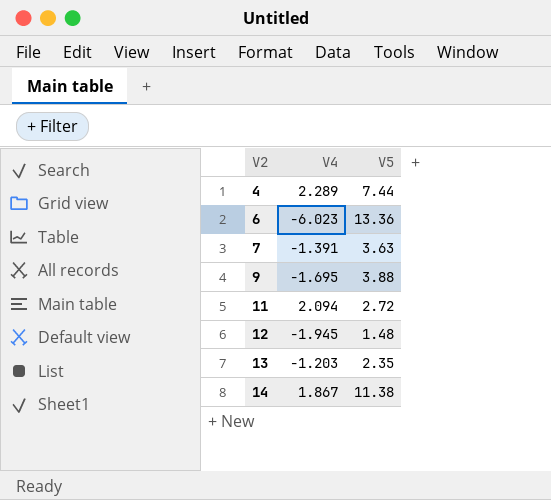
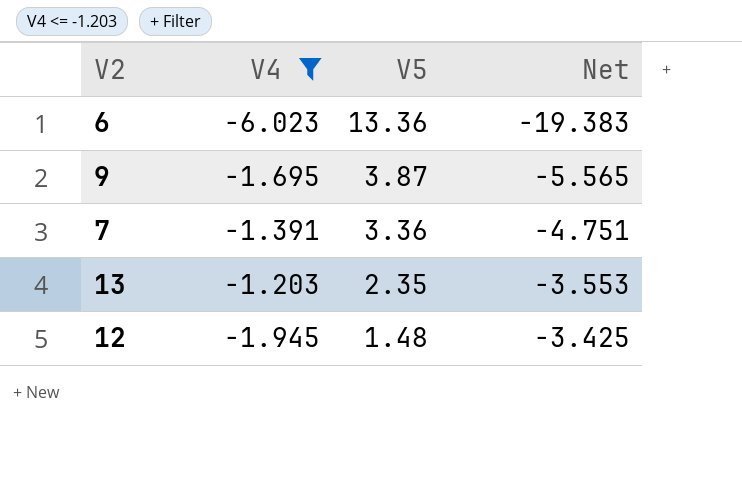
filter: none -> V4 <= -1.203
row order: V2 ascending -> V5 descending
column Net | formula: none -> [V4] - [V5]
9 | V5: 3.88 -> 3.87
7 | V5: 3.63 -> 3.36

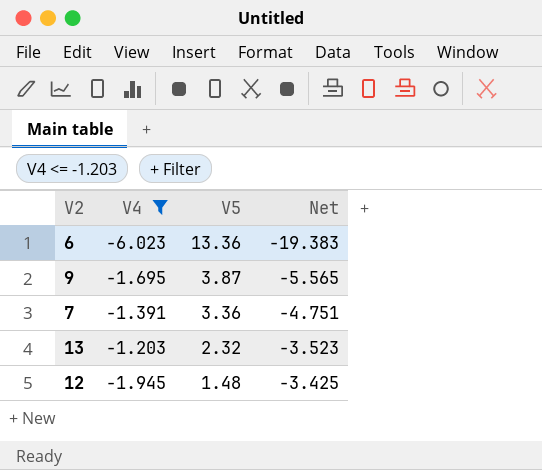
13 | V5: 2.35 -> 2.32
13 | Net: -3.553 -> -3.523

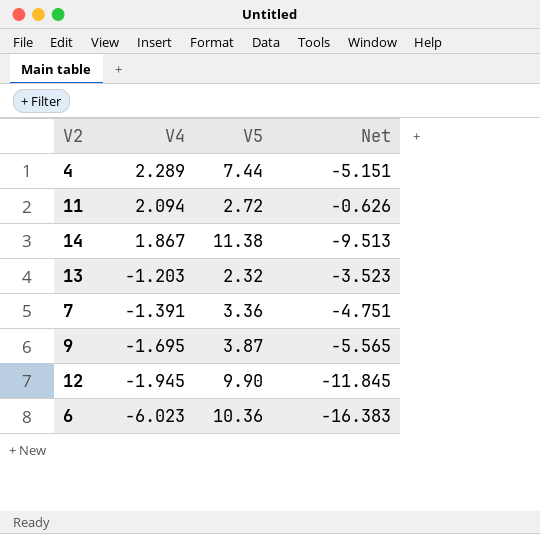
filter: V4 <= -1.203 -> none
row order: V5 descending -> V4 descending
12 | V5: 1.48 -> 9.90
12 | Net: -3.425 -> -11.845
6 | V5: 13.36 -> 10.36
6 | Net: -19.383 -> -16.383

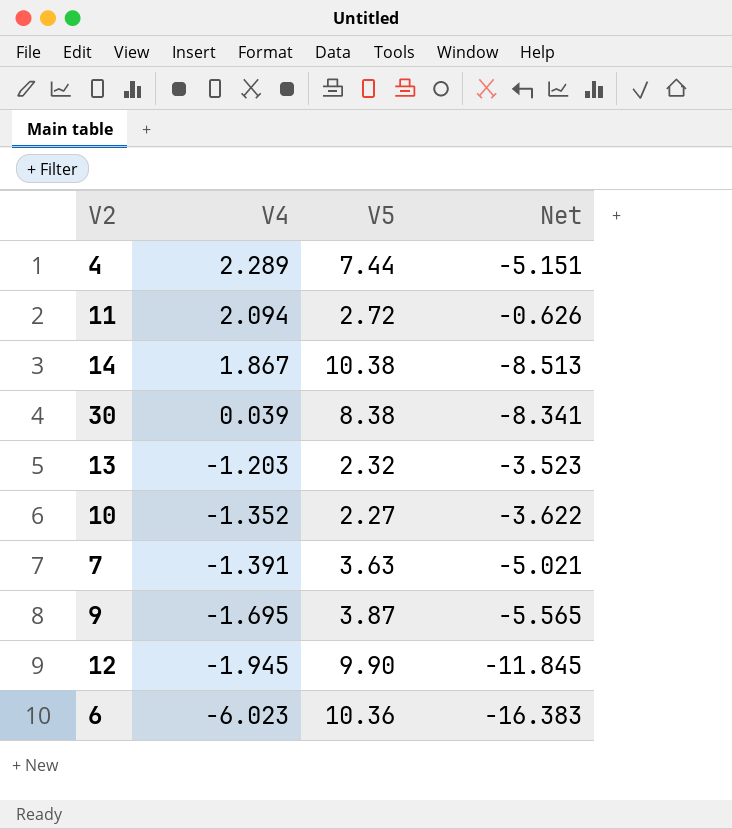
14 | V5: 11.38 -> 10.38
14 | Net: -9.513 -> -8.513
row 30: none -> 0.039 | 8.38 | -8.341
row 10: none -> -1.352 | 2.27 | -3.622
7 | V5: 3.36 -> 3.63
7 | Net: -4.751 -> -5.021

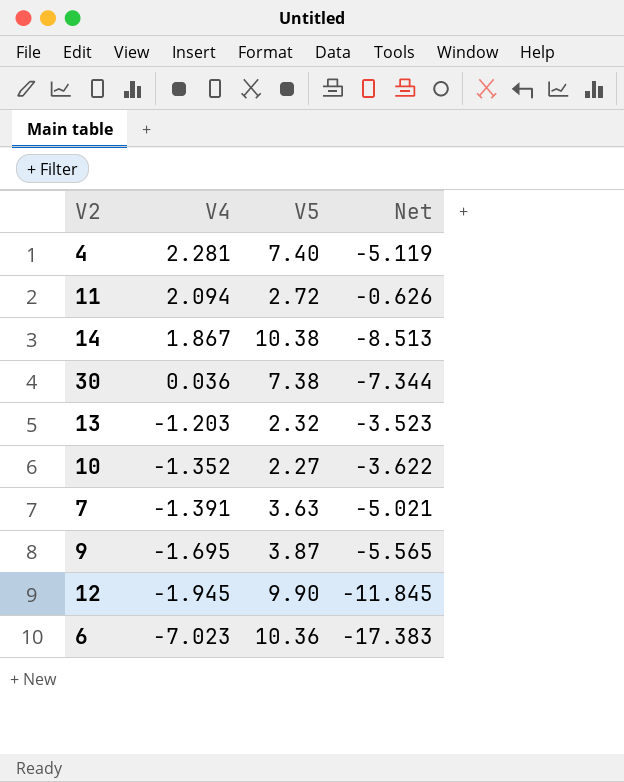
4 | V4: 2.289 -> 2.281
4 | V5: 7.44 -> 7.40
4 | Net: -5.151 -> -5.119
30 | V4: 0.039 -> 0.036
30 | V5: 8.38 -> 7.38
30 | Net: -8.341 -> -7.344
6 | V4: -6.023 -> -7.023
6 | Net: -16.383 -> -17.383

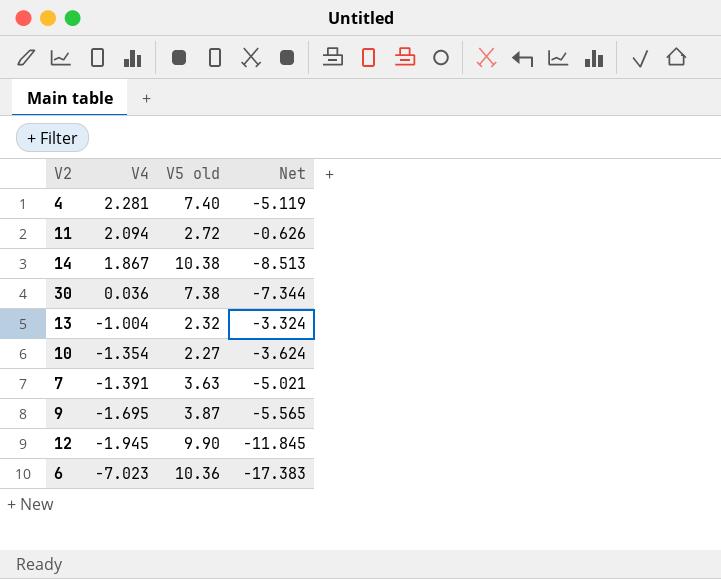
column name: V5 -> V5 old
13 | V4: -1.203 -> -1.004
13 | Net: -3.523 -> -3.324
10 | V4: -1.352 -> -1.354
10 | Net: -3.622 -> -3.624

